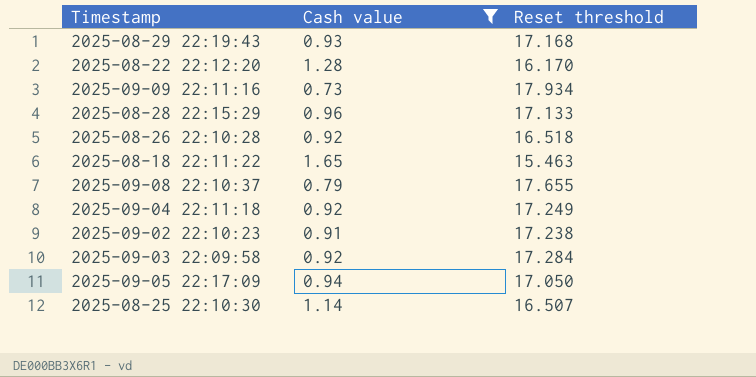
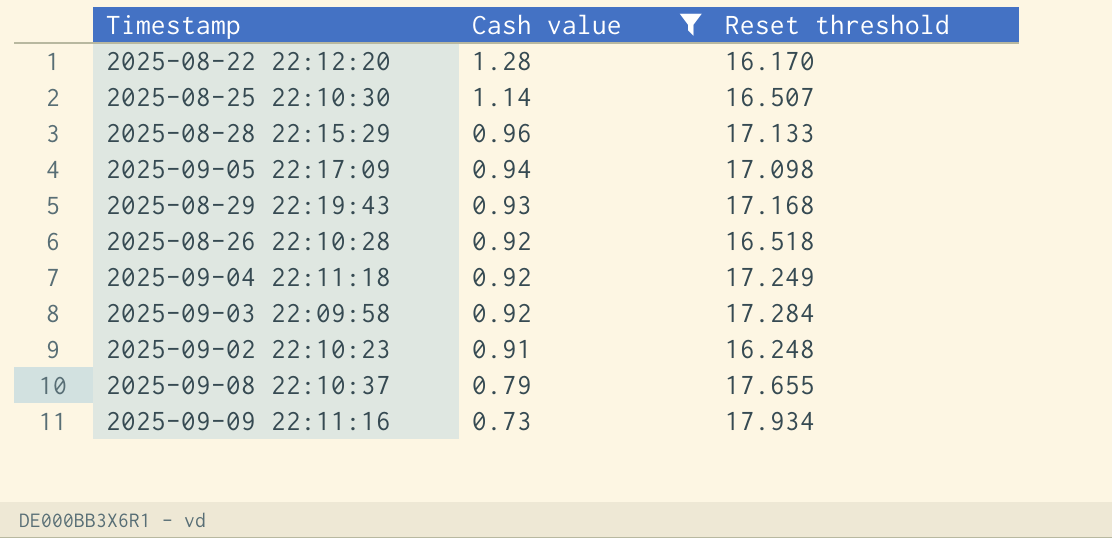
row order: none -> Cash value descending
row 2025-08-18 22:11:22: 1.65 | 15.463 -> none
2025-09-05 22:17:09 | Reset threshold: 17.050 -> 17.098
2025-09-02 22:10:23 | Reset threshold: 17.238 -> 16.248

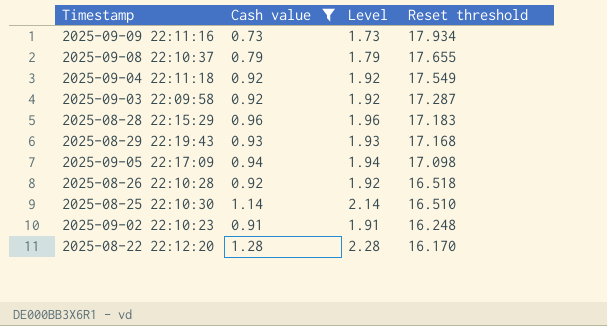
row order: Cash value descending -> Reset threshold descending
column Level | formula: none -> [Cash value] + 1
2025-09-04 22:11:18 | Reset threshold: 17.249 -> 17.549
2025-09-03 22:09:58 | Reset threshold: 17.284 -> 17.287
2025-08-28 22:15:29 | Reset threshold: 17.133 -> 17.183
2025-08-25 22:10:30 | Reset threshold: 16.507 -> 16.510

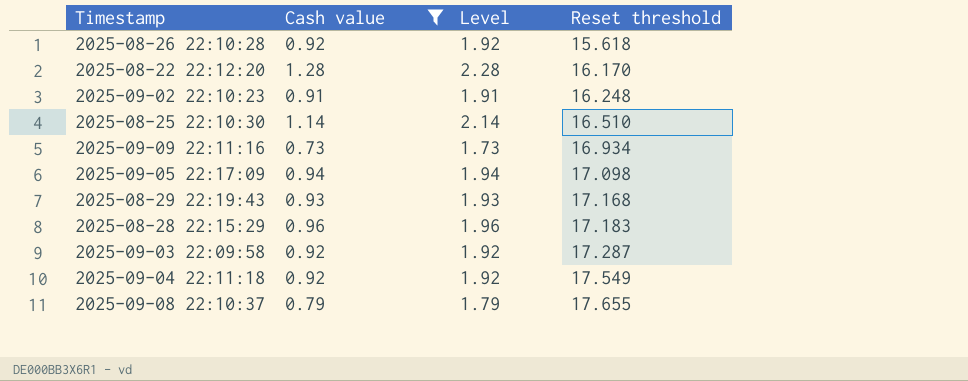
row order: Reset threshold descending -> Reset threshold ascending
2025-08-26 22:10:28 | Reset threshold: 16.518 -> 15.618
2025-09-09 22:11:16 | Reset threshold: 17.934 -> 16.934

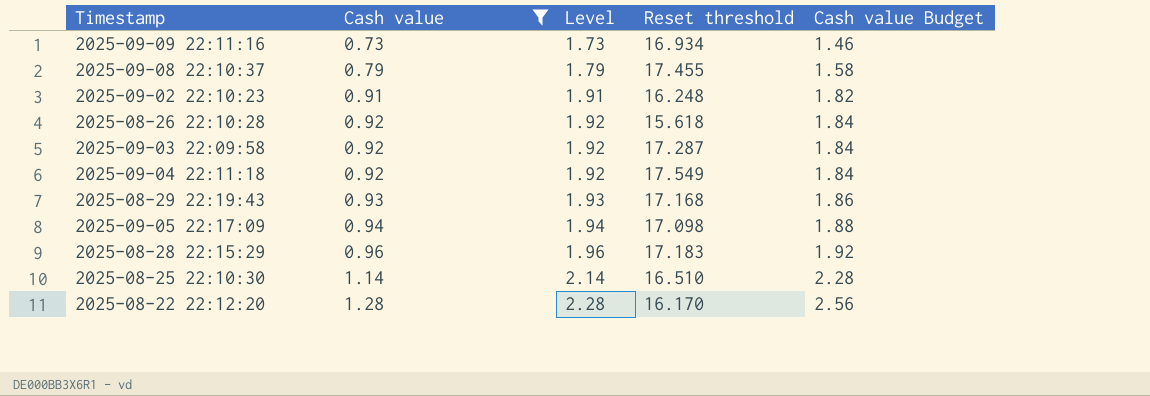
row order: Reset threshold ascending -> Cash value ascending
column Cash value Budget | formula: none -> [Cash value] * 2
2025-09-08 22:10:37 | Reset threshold: 17.655 -> 17.455

